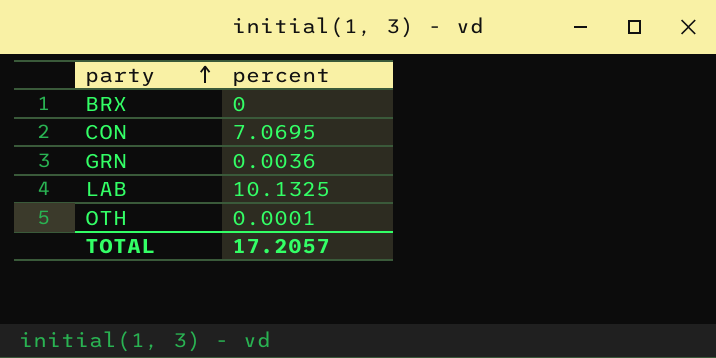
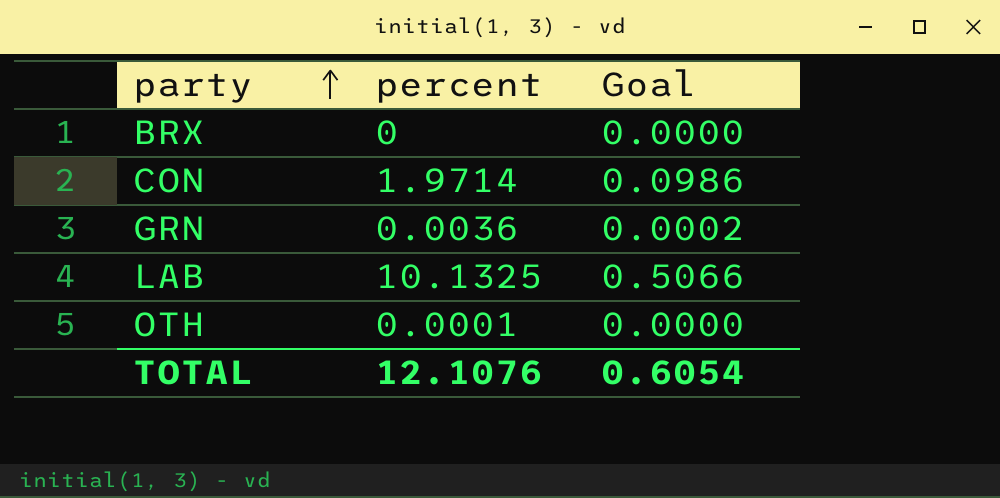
column Goal | formula: none -> [percent] * 0.05
CON | percent: 7.0695 -> 1.9714
TOTAL | percent: 17.2057 -> 12.1076

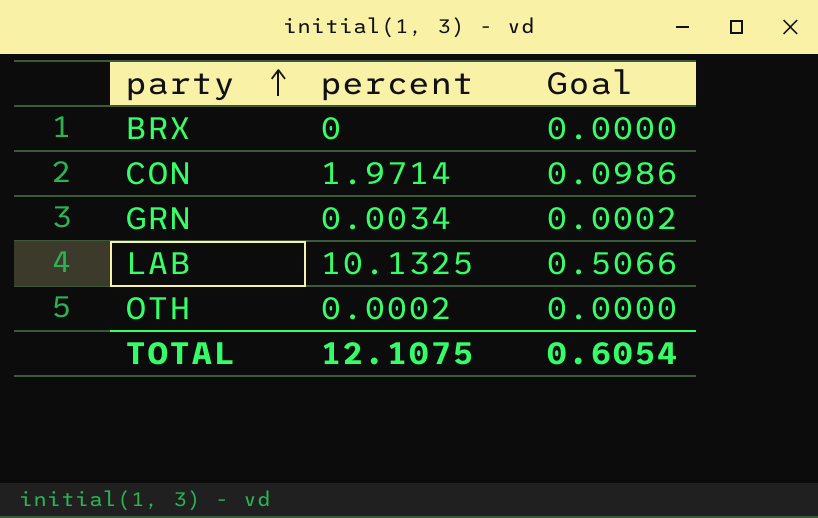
GRN | percent: 0.0036 -> 0.0034
OTH | percent: 0.0001 -> 0.0002
TOTAL | percent: 12.1076 -> 12.1075

